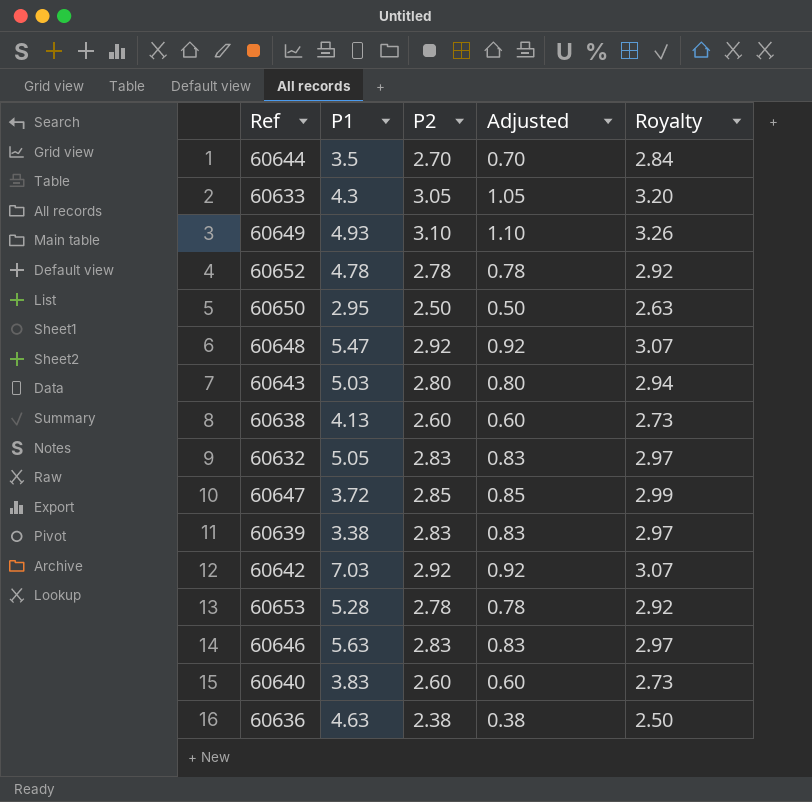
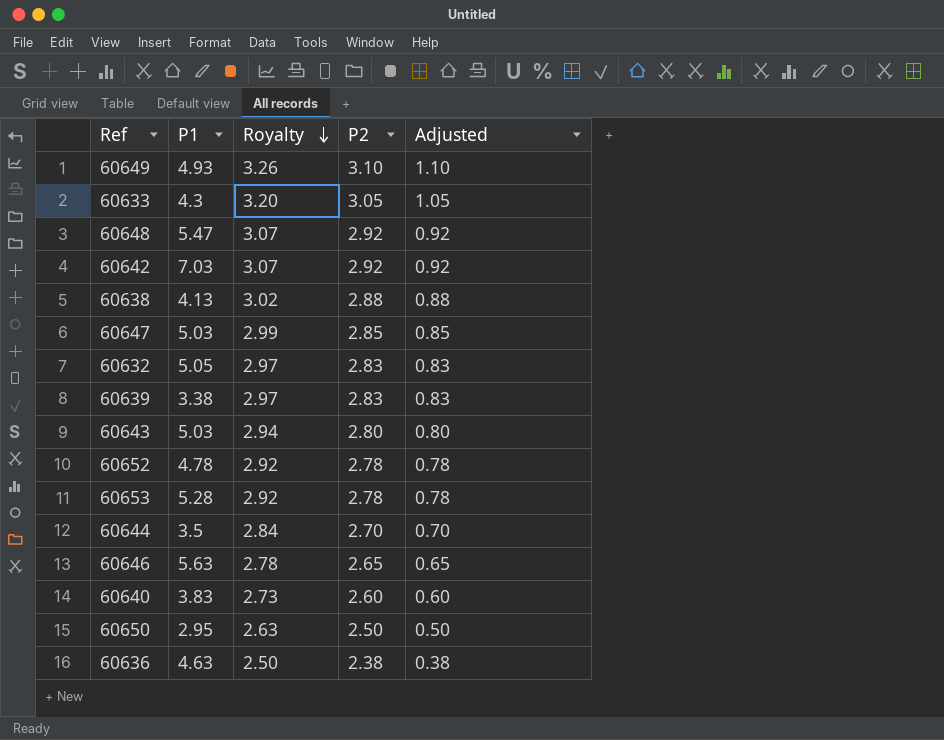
row order: none -> Royalty descending
column Royalty | position: 5 -> 3
60638 | Royalty: 2.73 -> 3.02
60638 | P2: 2.60 -> 2.88
60638 | Adjusted: 0.60 -> 0.88
60647 | P1: 3.72 -> 5.03
60646 | Royalty: 2.97 -> 2.78
60646 | P2: 2.83 -> 2.65
60646 | Adjusted: 0.83 -> 0.65

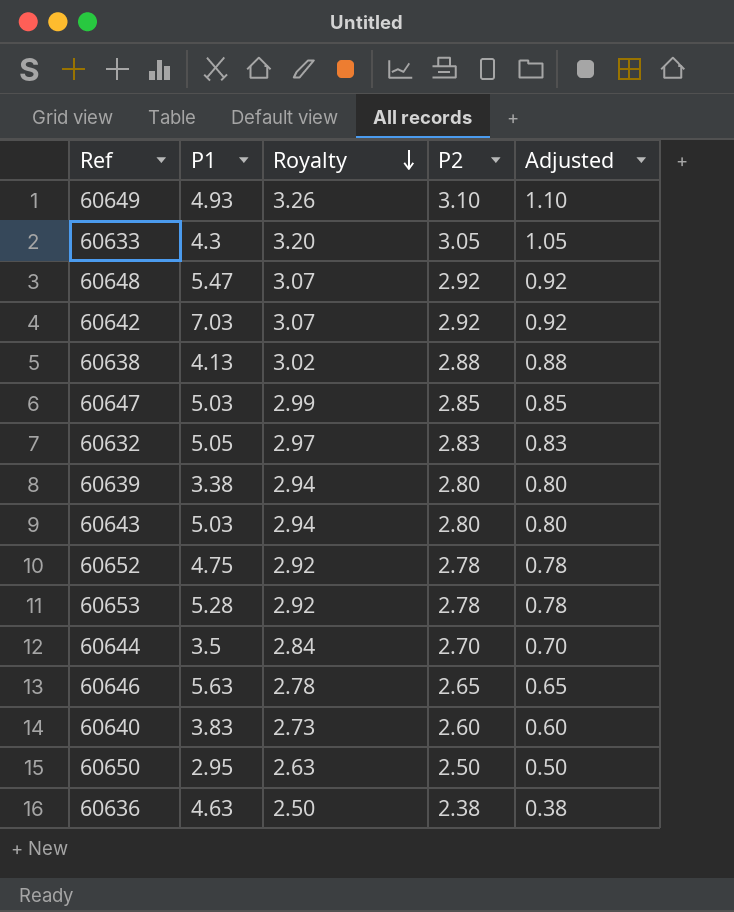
60639 | Royalty: 2.97 -> 2.94
60639 | P2: 2.83 -> 2.80
60639 | Adjusted: 0.83 -> 0.80
60652 | P1: 4.78 -> 4.75

